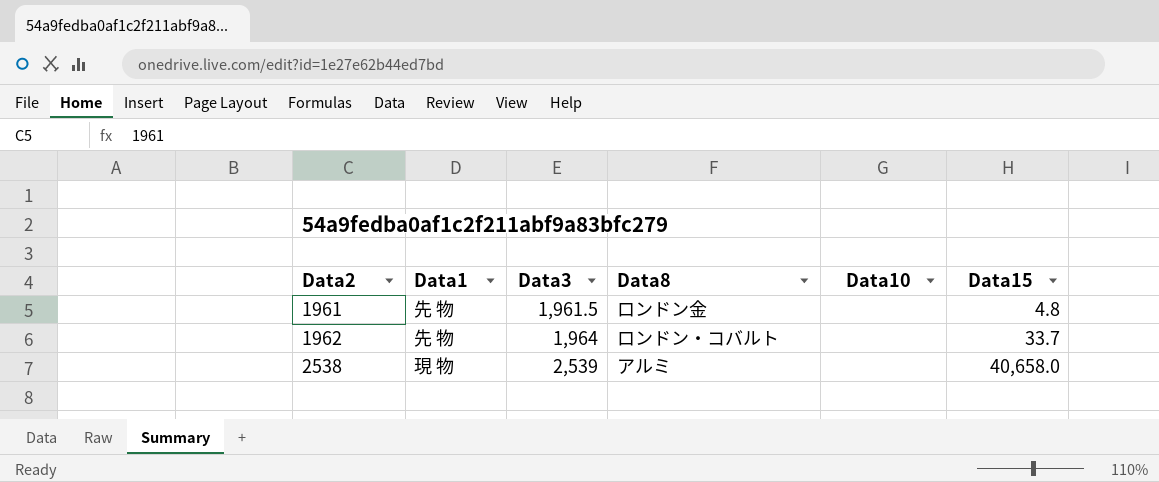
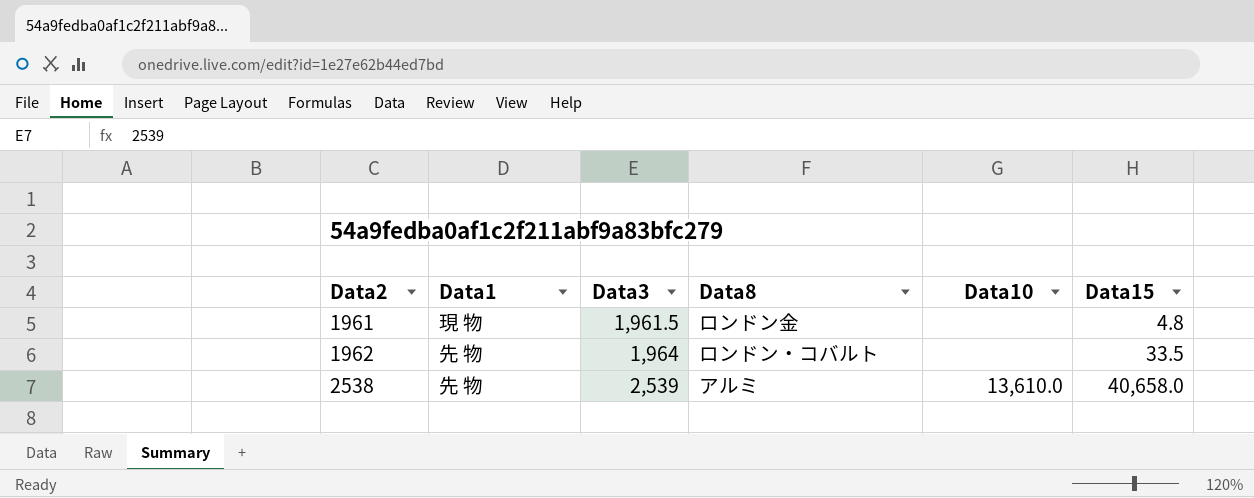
1961 | Data1: 先 物 -> 現 物
1962 | Data15: 33.7 -> 33.5
2538 | Data1: 現 物 -> 先 物
2538 | Data10: none -> 13,610.0

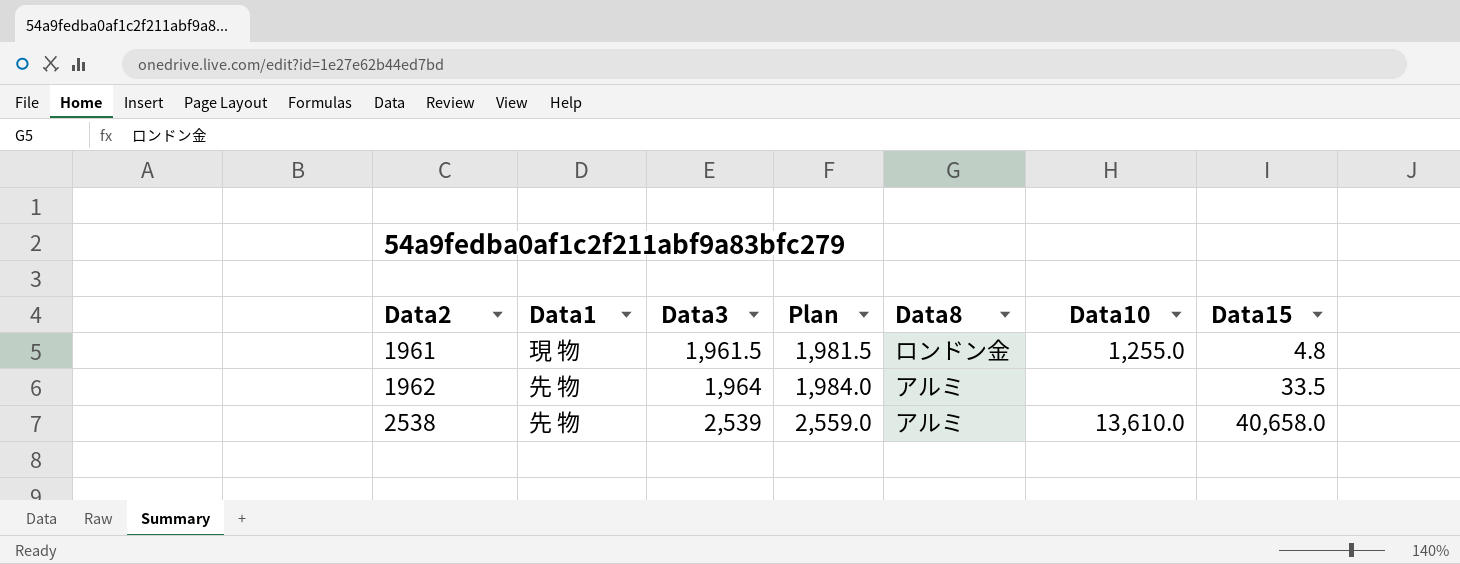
column Plan | formula: none -> [Data3] + 20
1961 | Data10: none -> 1,255.0
1962 | Data8: ロンドン・コバルト -> アルミ

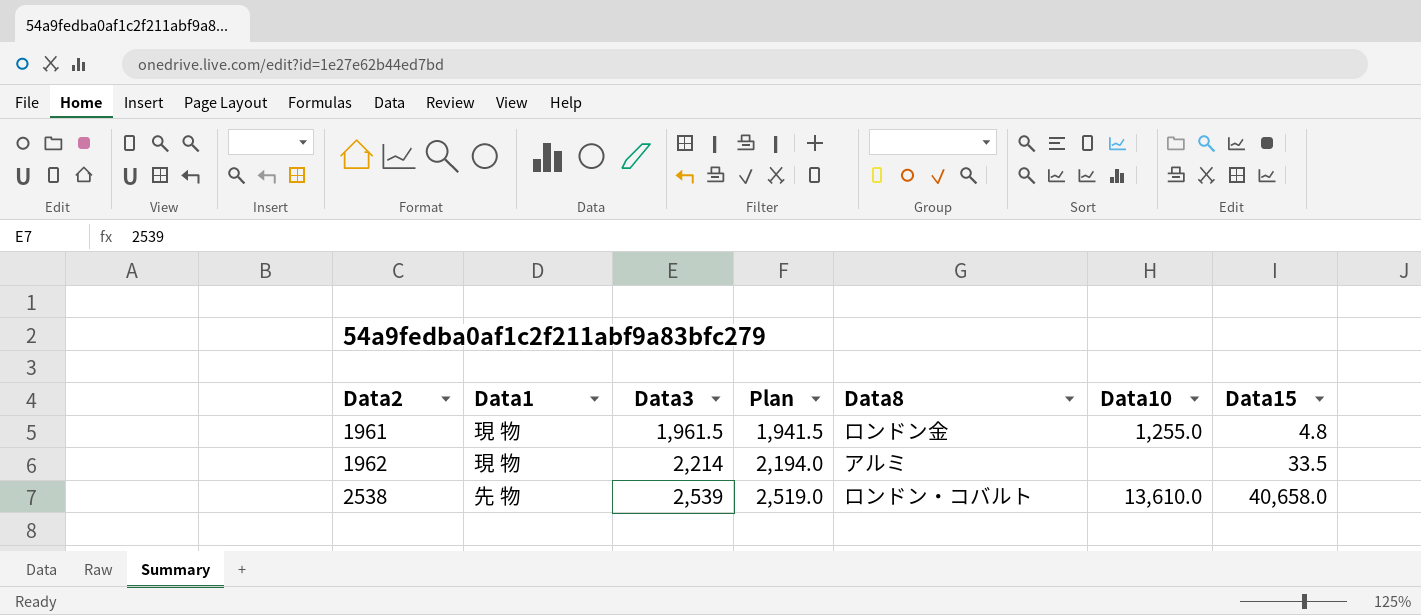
column Plan | formula: [Data3] + 20 -> [Data3] - 20
1962 | Data1: 先 物 -> 現 物
1962 | Data3: 1,964 -> 2,214
2538 | Data8: アルミ -> ロンドン・コバルト

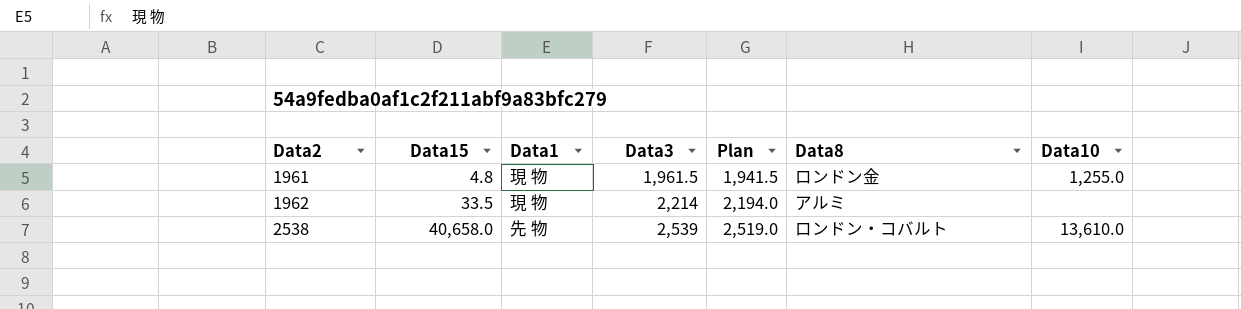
column Data15 | position: 7 -> 2

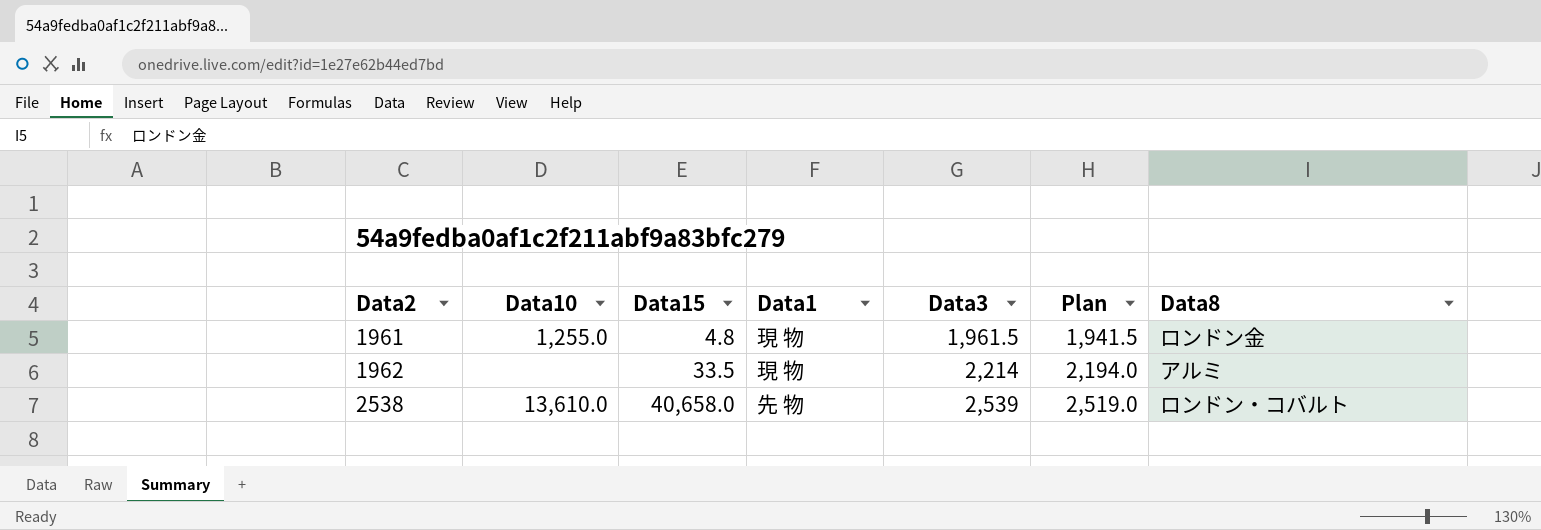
column Data10 | position: 7 -> 2

